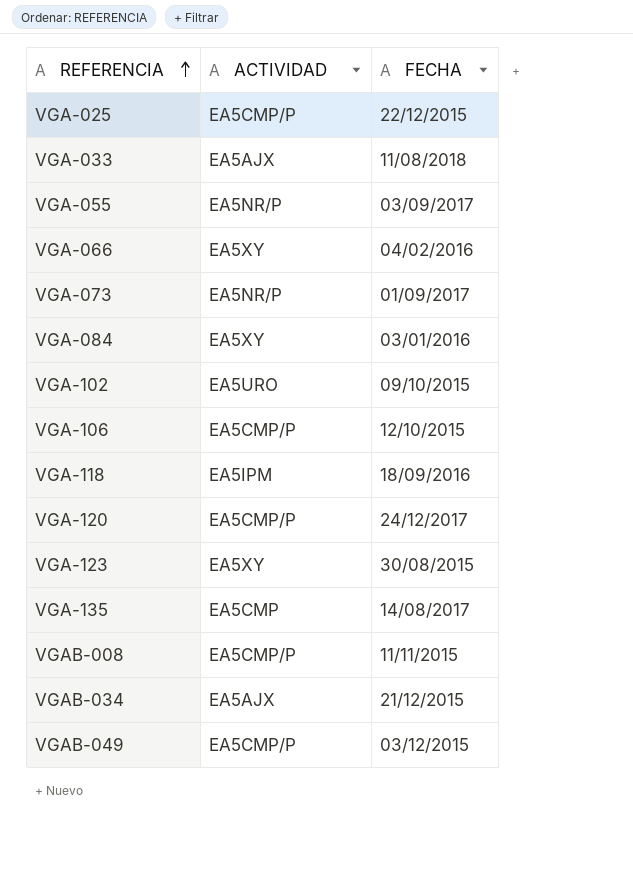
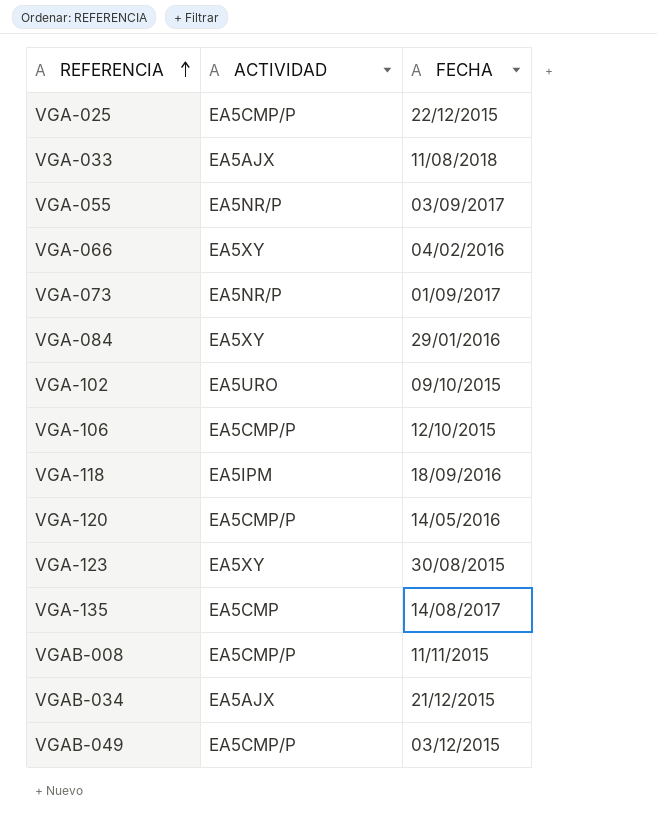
VGA-084 | FECHA: 03/01/2016 -> 29/01/2016
VGA-120 | FECHA: 24/12/2017 -> 14/05/2016

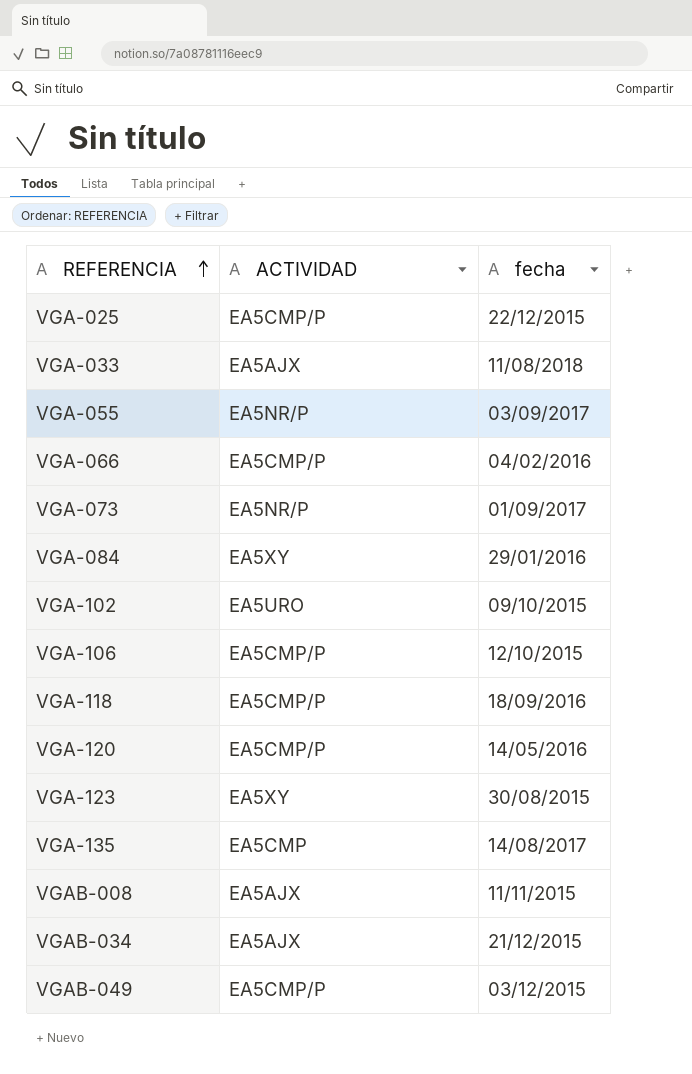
column name: FECHA -> fecha
VGA-066 | ACTIVIDAD: EA5XY -> EA5CMP/P
VGA-118 | ACTIVIDAD: EA5IPM -> EA5CMP/P
VGAB-008 | ACTIVIDAD: EA5CMP/P -> EA5AJX

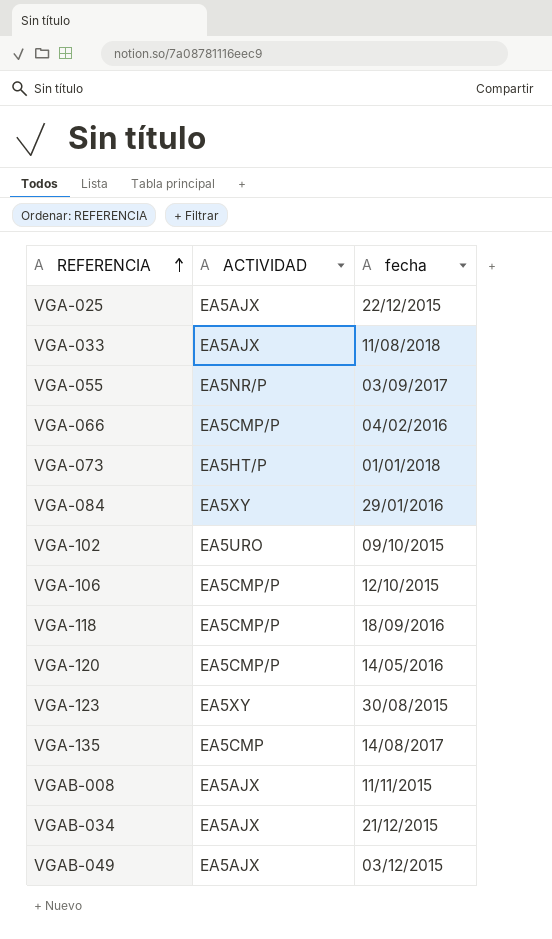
VGA-025 | ACTIVIDAD: EA5CMP/P -> EA5AJX
VGA-073 | ACTIVIDAD: EA5NR/P -> EA5HT/P
VGA-073 | fecha: 01/09/2017 -> 01/01/2018
VGAB-049 | ACTIVIDAD: EA5CMP/P -> EA5AJX

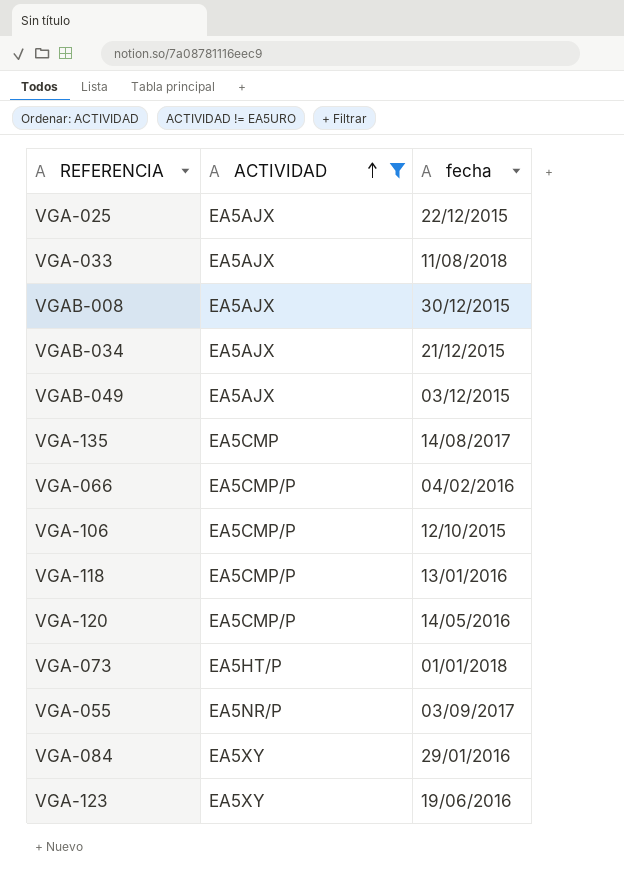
filter: none -> ACTIVIDAD != EA5URO
row order: REFERENCIA ascending -> ACTIVIDAD ascending
VGAB-008 | fecha: 11/11/2015 -> 30/12/2015
VGA-118 | fecha: 18/09/2016 -> 13/01/2016
VGA-123 | fecha: 30/08/2015 -> 19/06/2016

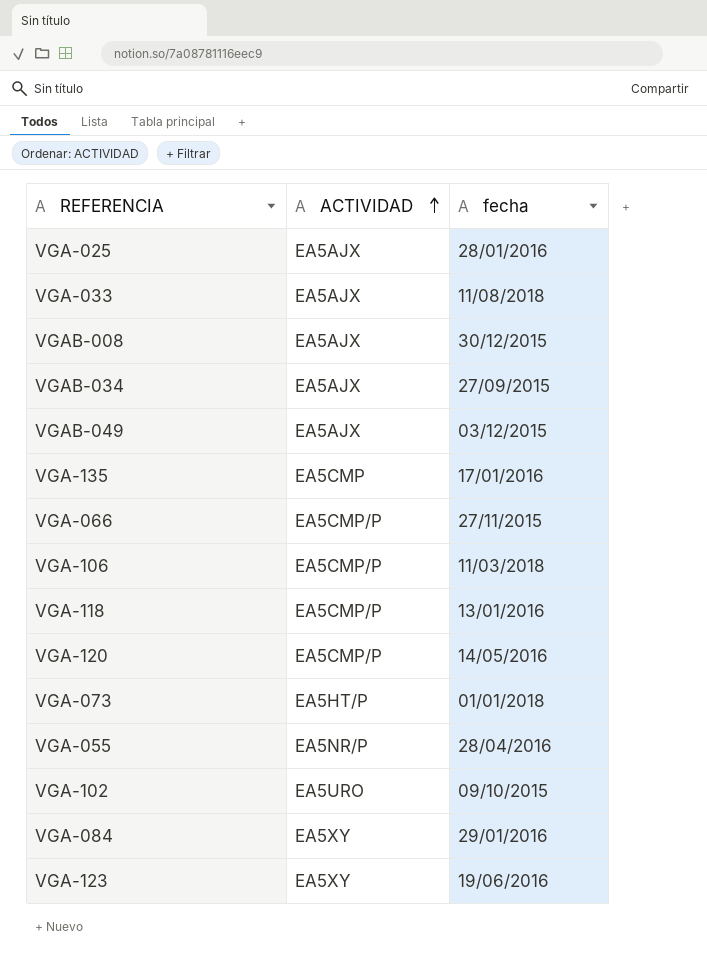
filter: ACTIVIDAD != EA5URO -> none
VGA-025 | fecha: 22/12/2015 -> 28/01/2016
VGAB-034 | fecha: 21/12/2015 -> 27/09/2015
VGA-135 | fecha: 14/08/2017 -> 17/01/2016
VGA-066 | fecha: 04/02/2016 -> 27/11/2015
VGA-106 | fecha: 12/10/2015 -> 11/03/2018
VGA-055 | fecha: 03/09/2017 -> 28/04/2016

